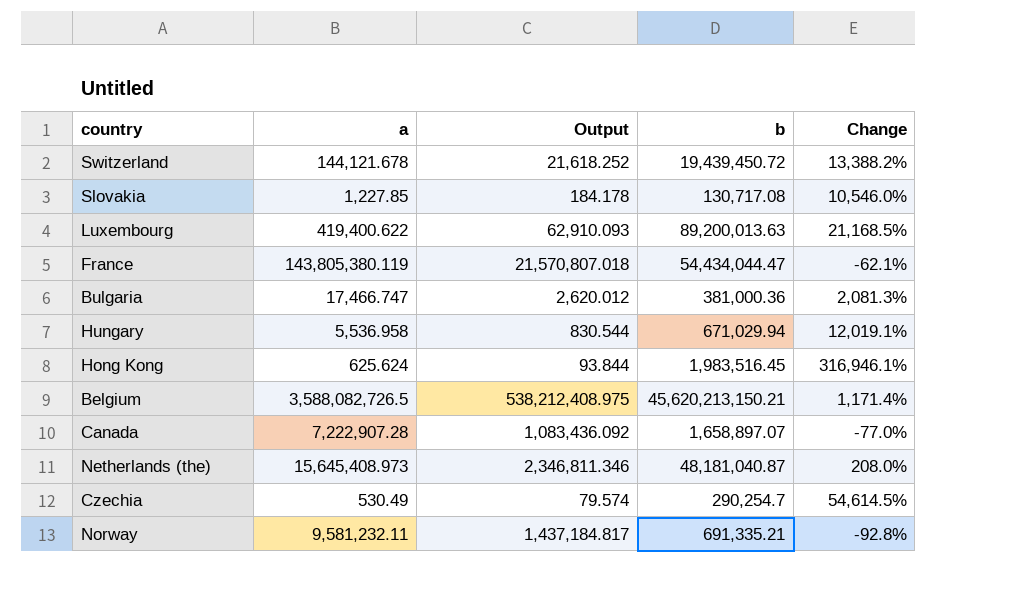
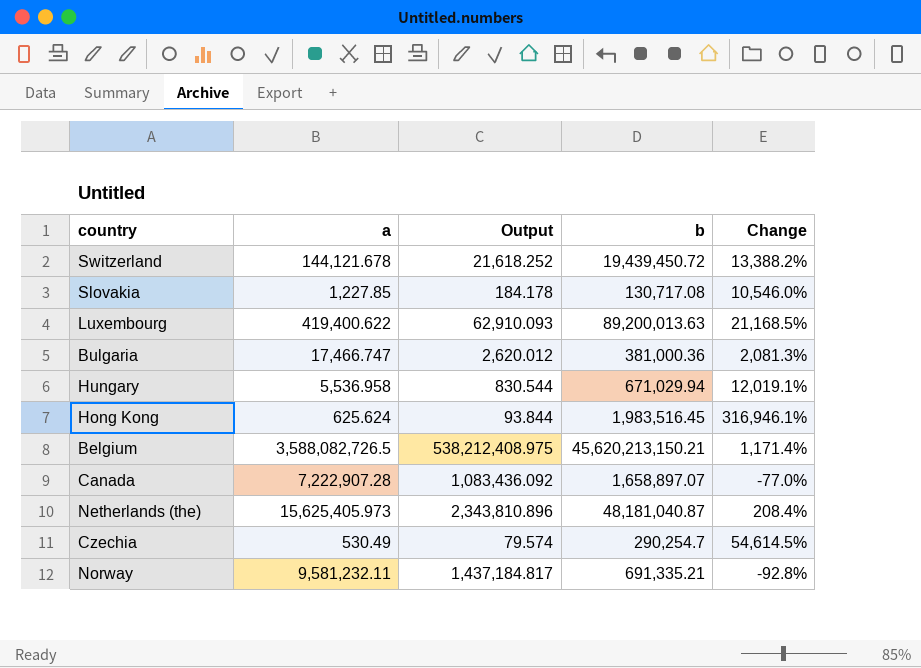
row France: 143,805,380.119 | 21,570,807.018 | 54,434,044.47 | -62.1% -> none
Netherlands (the) | a: 15,645,408.973 -> 15,625,405.973
Netherlands (the) | Output: 2,346,811.346 -> 2,343,810.896
Netherlands (the) | Change: 208.0% -> 208.4%

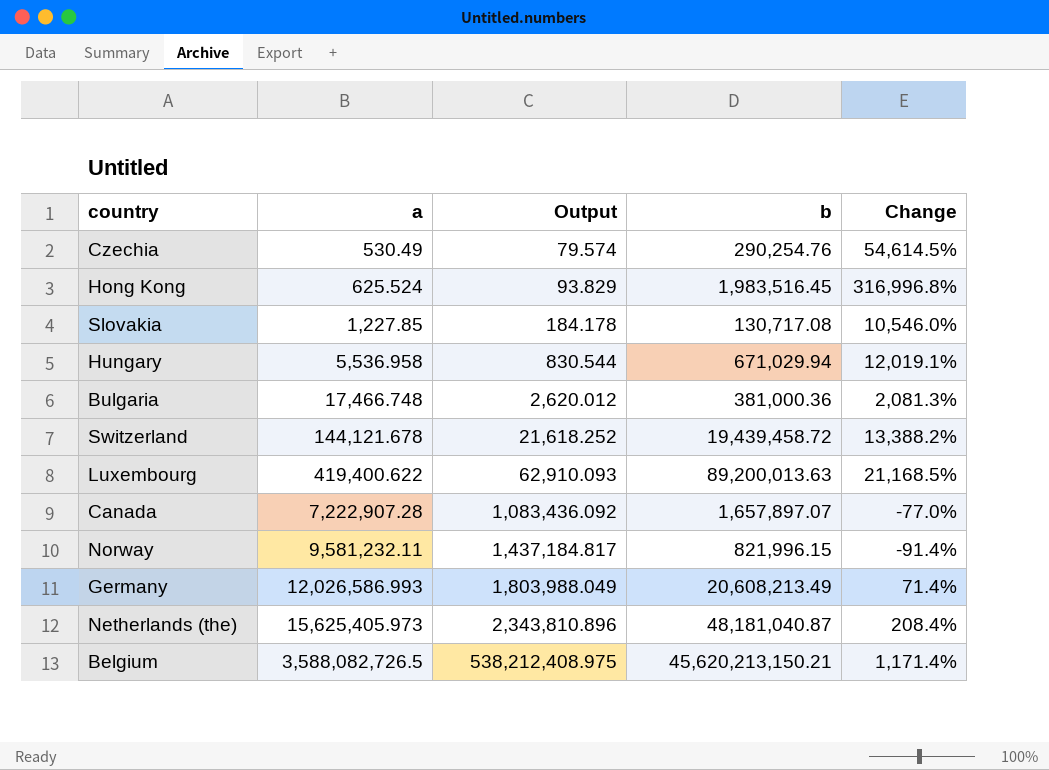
row order: none -> a ascending
Czechia | b: 290,254.7 -> 290,254.76
Hong Kong | a: 625.624 -> 625.524
Hong Kong | Output: 93.844 -> 93.829
Hong Kong | Change: 316,946.1% -> 316,996.8%
Bulgaria | a: 17,466.747 -> 17,466.748
Switzerland | b: 19,439,450.72 -> 19,439,458.72
Canada | b: 1,658,897.07 -> 1,657,897.07
Norway | b: 691,335.21 -> 821,996.15
Norway | Change: -92.8% -> -91.4%
row Germany: none -> 12,026,586.993 | 1,803,988.049 | 20,608,213.49 | 71.4%

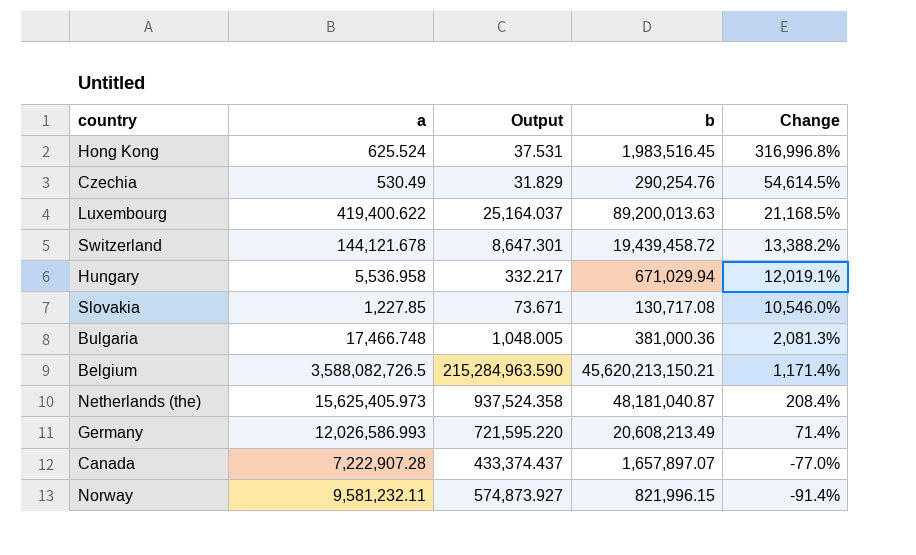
row order: a ascending -> Change descending
column Output | formula: [a] * 0.15 -> [a] * 0.06

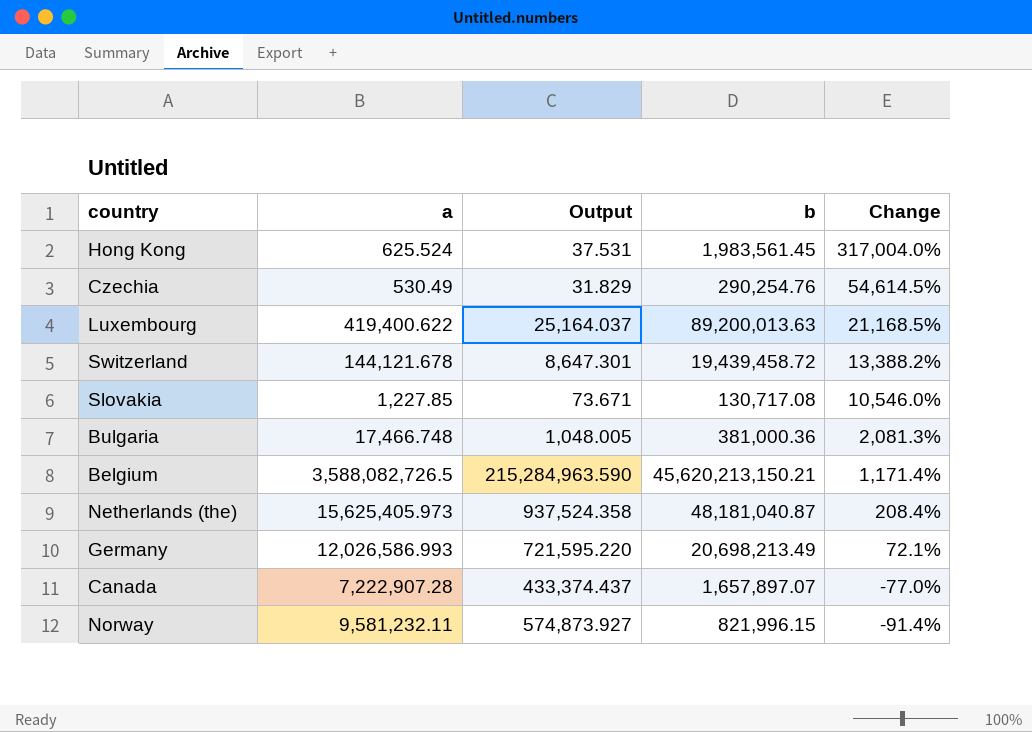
row Hungary: 5,536.958 | 332.217 | 671,029.94 | 12,019.1% -> none
Hong Kong | b: 1,983,516.45 -> 1,983,561.45
Hong Kong | Change: 316,996.8% -> 317,004.0%
Germany | b: 20,608,213.49 -> 20,698,213.49
Germany | Change: 71.4% -> 72.1%

